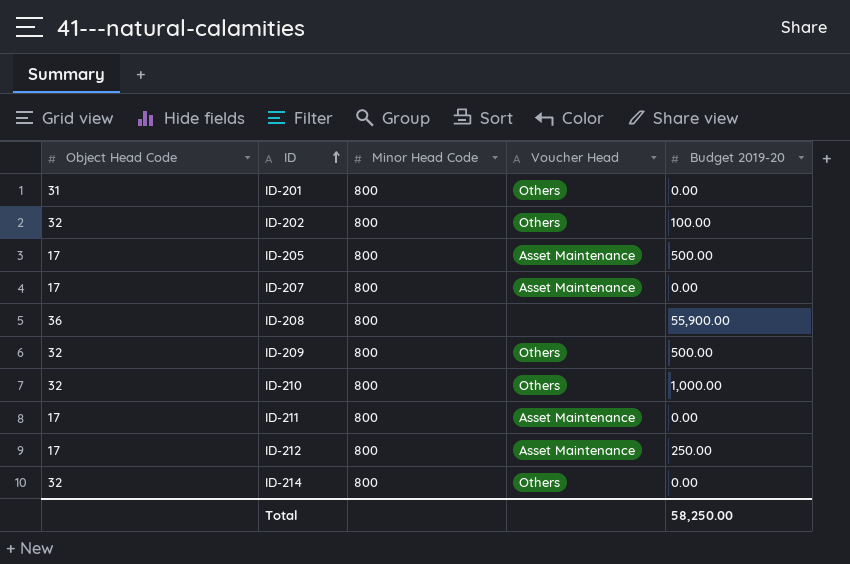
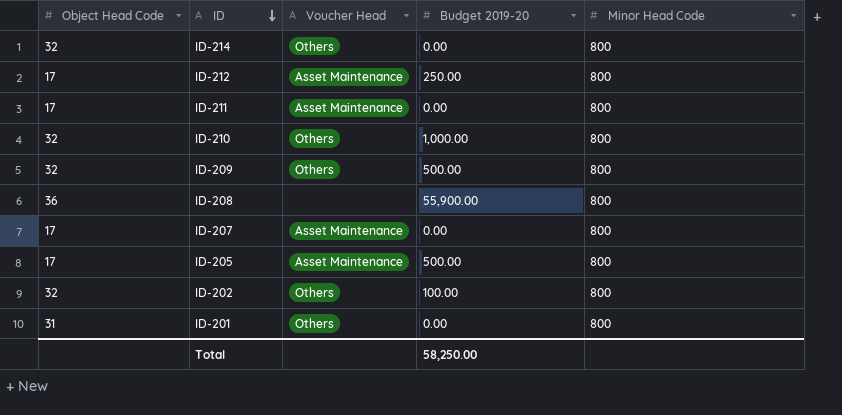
row order: ID ascending -> ID descending
column Minor Head Code | position: 3 -> 5

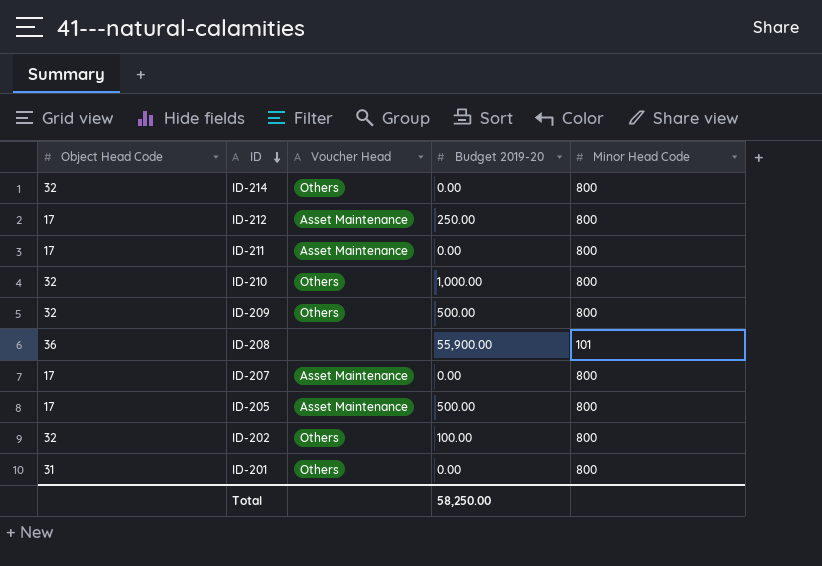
ID-208 | Minor Head Code: 800 -> 101

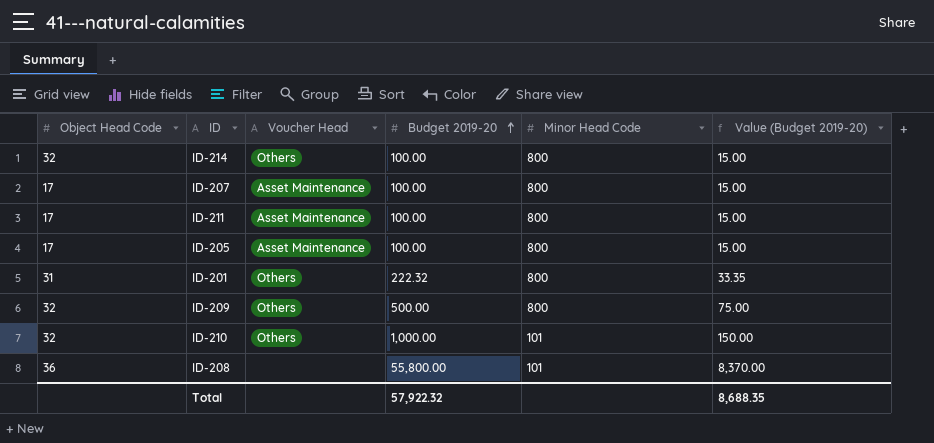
row order: ID descending -> Budget 2019-20 ascending
column Value (Budget 2019-20) | formula: none -> [Budget 2019-20] * 0.15
row ID-212: 17 | Asset Maintenance | 250.00 | 800 -> none
row ID-202: 32 | Others | 100.00 | 800 -> none
ID-214 | Budget 2019-20: 0.00 -> 100.00
ID-207 | Budget 2019-20: 0.00 -> 100.00
ID-211 | Budget 2019-20: 0.00 -> 100.00
ID-205 | Budget 2019-20: 500.00 -> 100.00
ID-201 | Budget 2019-20: 0.00 -> 222.32
ID-210 | Minor Head Code: 800 -> 101
ID-208 | Budget 2019-20: 55,900.00 -> 55,800.00
Total | Budget 2019-20: 58,250.00 -> 57,922.32

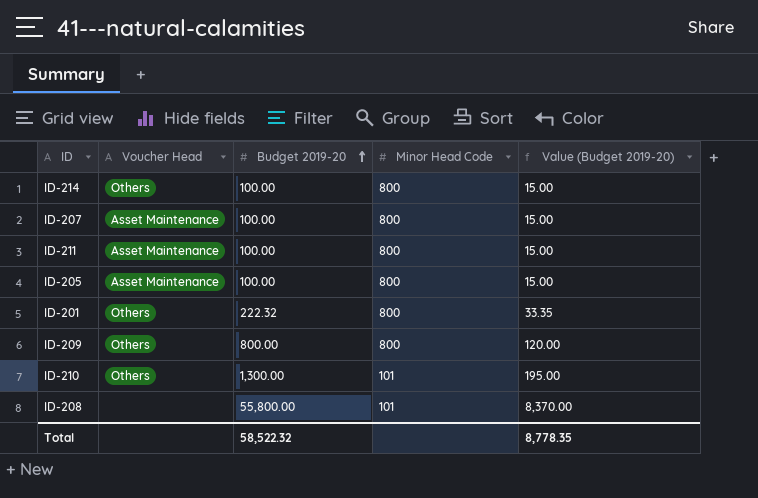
column Object Head Code | position: 1 -> none
ID-209 | Budget 2019-20: 500.00 -> 800.00
ID-209 | Value (Budget 2019-20): 75.00 -> 120.00
ID-210 | Budget 2019-20: 1,000.00 -> 1,300.00
ID-210 | Value (Budget 2019-20): 150.00 -> 195.00
Total | Budget 2019-20: 57,922.32 -> 58,522.32
Total | Value (Budget 2019-20): 8,688.35 -> 8,778.35

